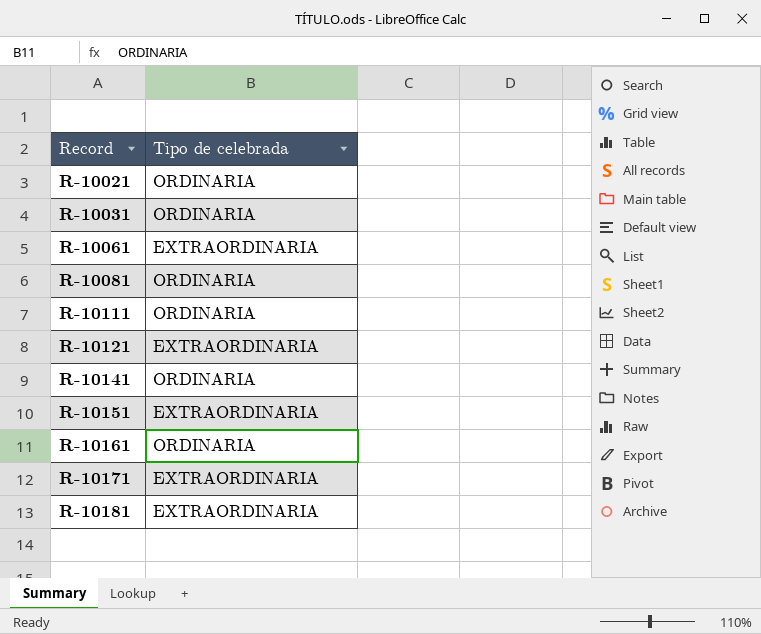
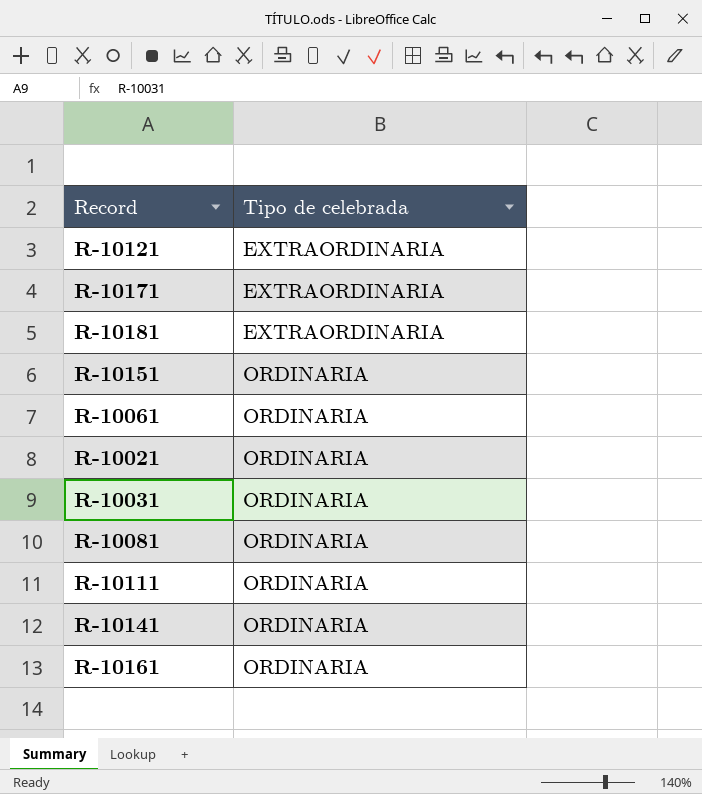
row order: Record ascending -> Tipo de celebrada ascending
R-10151 | Tipo de celebrada: EXTRAORDINARIA -> ORDINARIA
R-10061 | Tipo de celebrada: EXTRAORDINARIA -> ORDINARIA

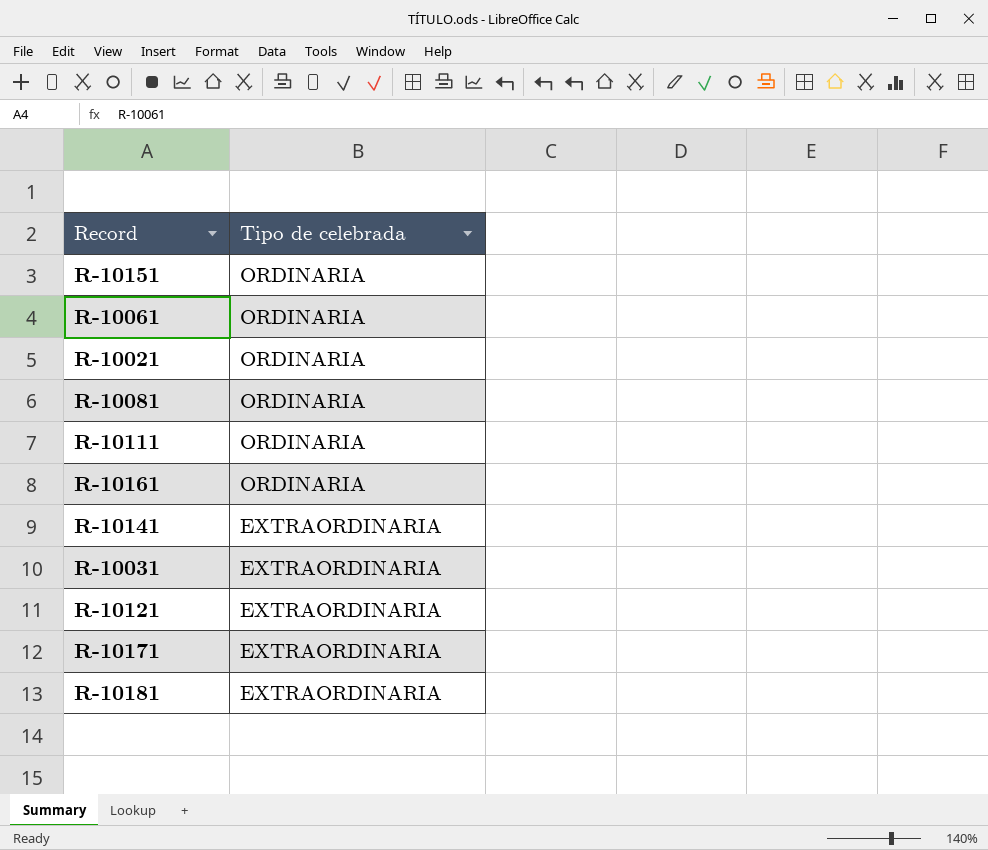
row order: Tipo de celebrada ascending -> Tipo de celebrada descending
R-10141 | Tipo de celebrada: ORDINARIA -> EXTRAORDINARIA
R-10031 | Tipo de celebrada: ORDINARIA -> EXTRAORDINARIA

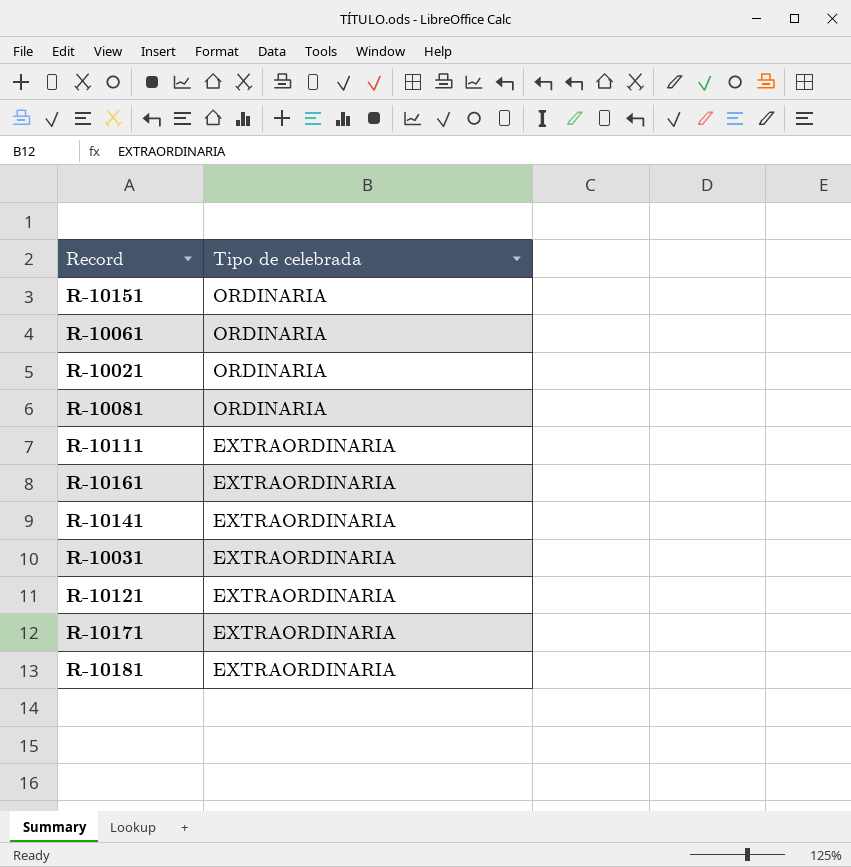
R-10111 | Tipo de celebrada: ORDINARIA -> EXTRAORDINARIA
R-10161 | Tipo de celebrada: ORDINARIA -> EXTRAORDINARIA

